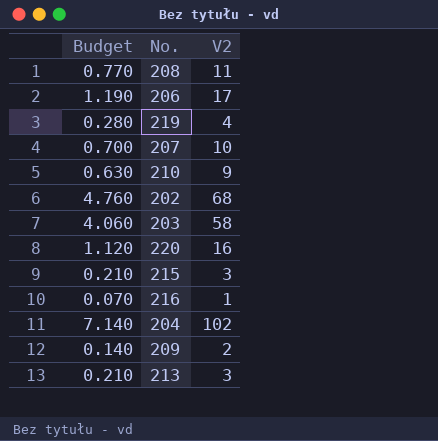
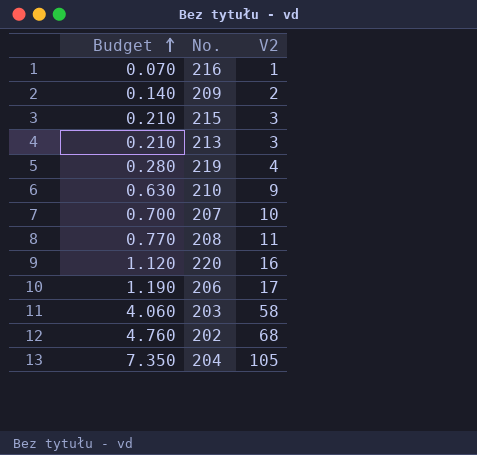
row order: none -> Budget ascending
204 | Budget: 7.140 -> 7.350
204 | V2: 102 -> 105

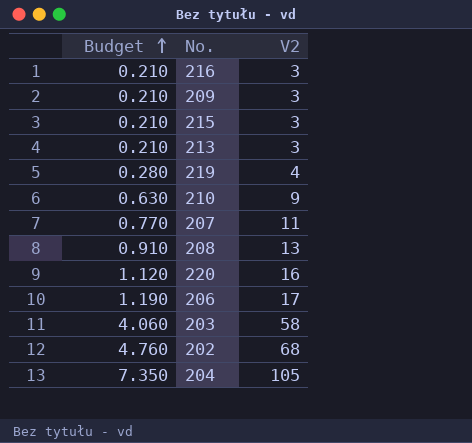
216 | Budget: 0.070 -> 0.210
216 | V2: 1 -> 3
209 | Budget: 0.140 -> 0.210
209 | V2: 2 -> 3
207 | Budget: 0.700 -> 0.770
207 | V2: 10 -> 11
208 | Budget: 0.770 -> 0.910
208 | V2: 11 -> 13

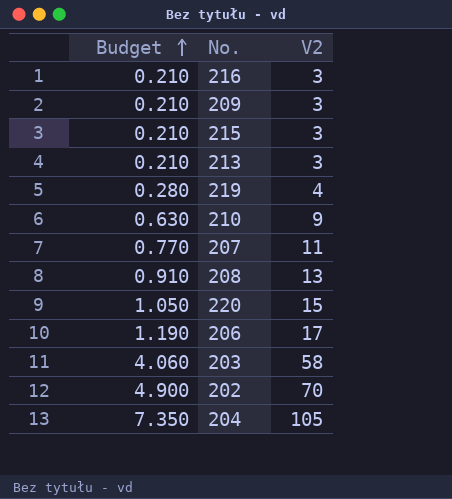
220 | Budget: 1.120 -> 1.050
220 | V2: 16 -> 15
202 | Budget: 4.760 -> 4.900
202 | V2: 68 -> 70

